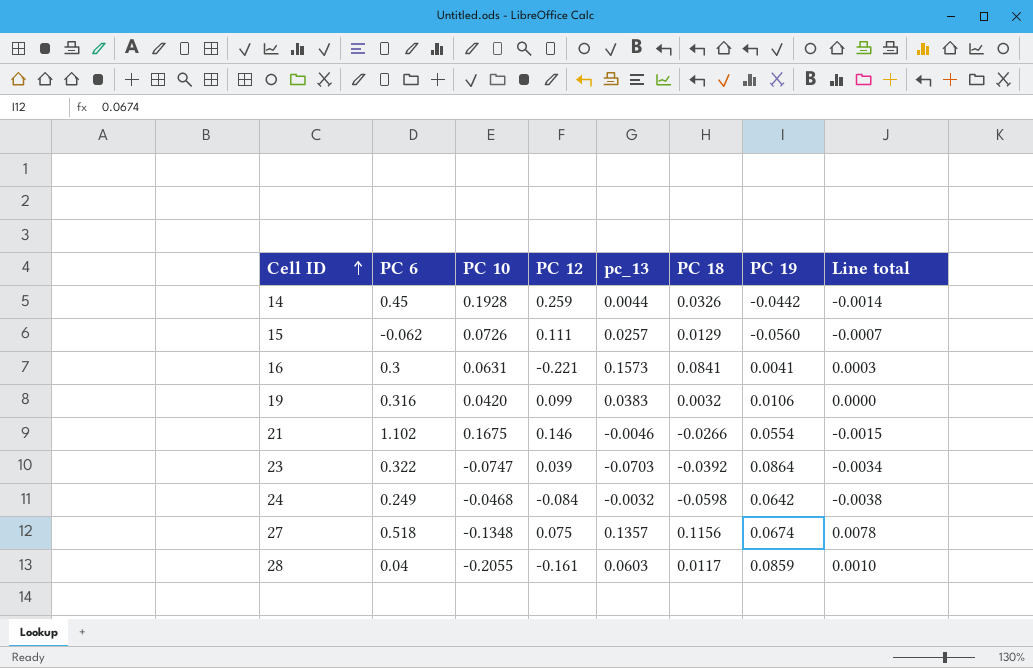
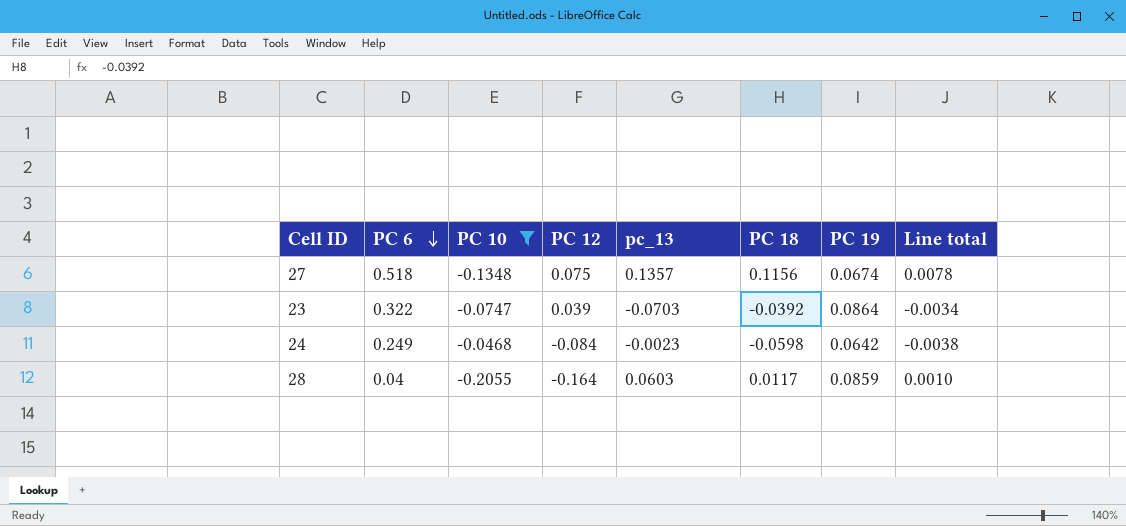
filter: none -> PC 10 <= -0.0468
row order: Cell ID ascending -> PC 6 descending
24 | pc_13: -0.0032 -> -0.0023
28 | PC 12: -0.161 -> -0.164

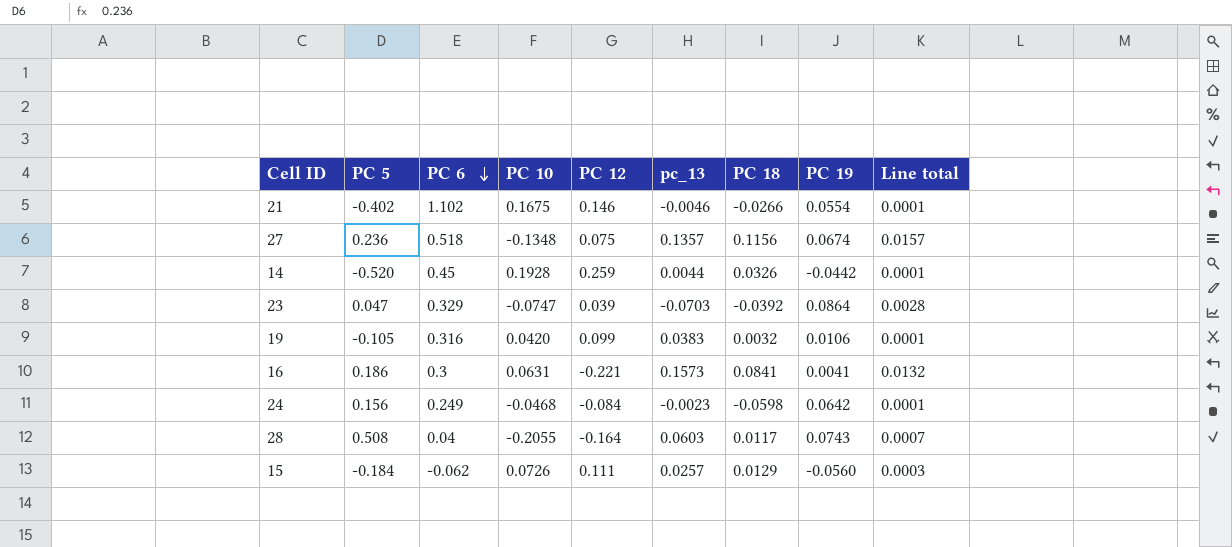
filter: PC 10 <= -0.0468 -> none
column PC 5 | position: none -> 2
column Line total | formula: [PC 18] * [PC 19] -> [pc_13] * [PC 18]
23 | PC 6: 0.322 -> 0.329
28 | PC 19: 0.0859 -> 0.0743

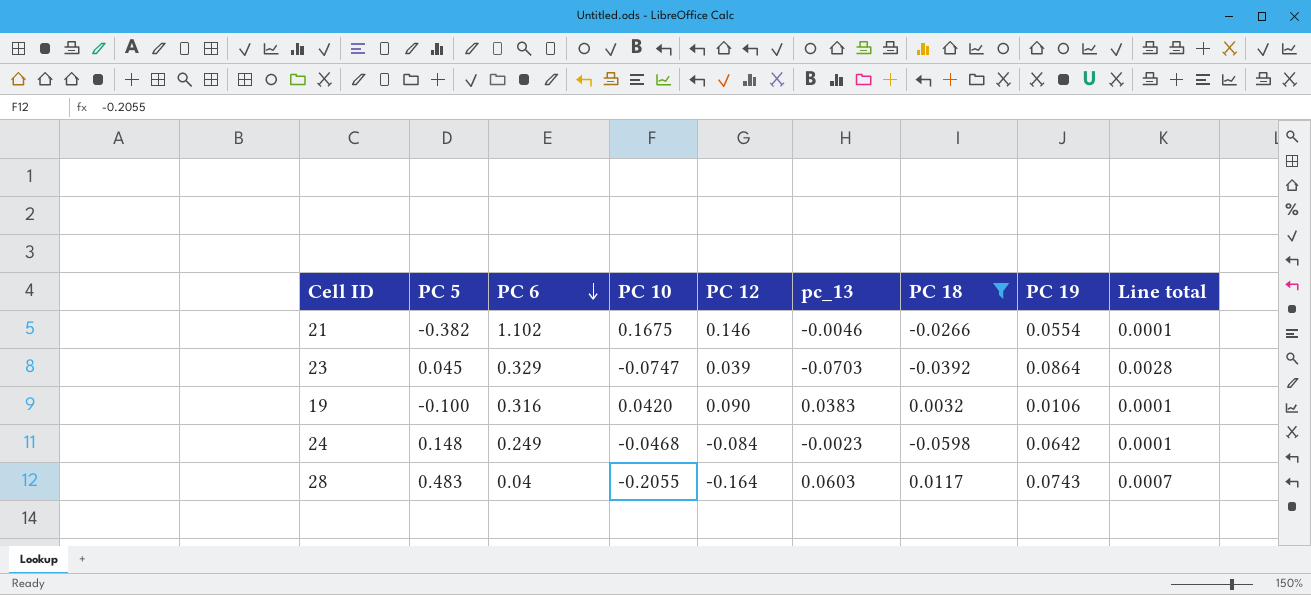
filter: none -> PC 18 <= 0.0117
21 | PC 5: -0.402 -> -0.382
23 | PC 5: 0.047 -> 0.045
19 | PC 5: -0.105 -> -0.100
19 | PC 12: 0.099 -> 0.090
24 | PC 5: 0.156 -> 0.148
28 | PC 5: 0.508 -> 0.483

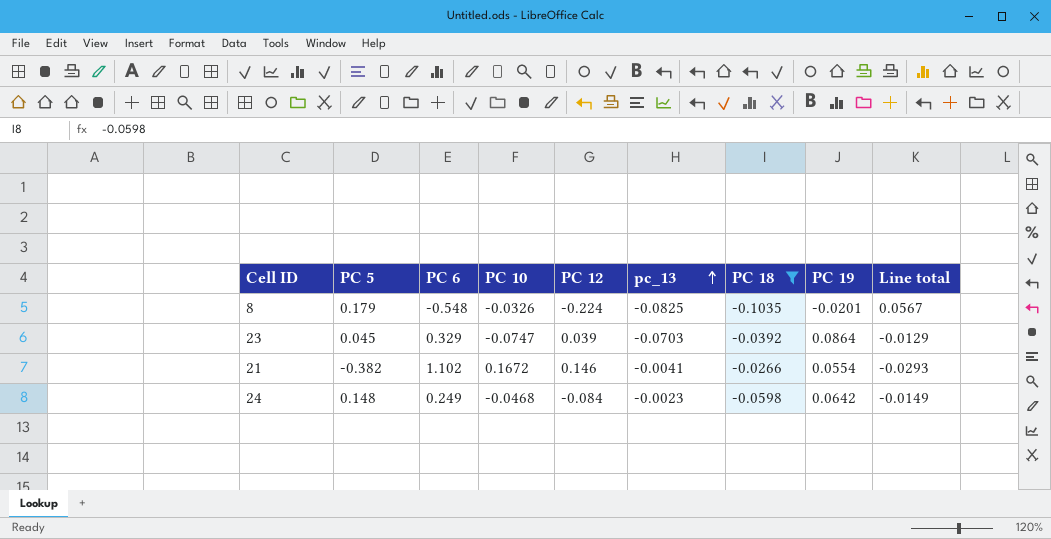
row order: PC 6 descending -> pc_13 ascending
column Line total | formula: [pc_13] * [PC 18] -> [PC 6] * [PC 18]
row 19: -0.100 | 0.316 | 0.0420 | 0.090 | 0.0383 | 0.0032 | 0.0106 | 0.0001 -> none
row 28: 0.483 | 0.04 | -0.2055 | -0.164 | 0.0603 | 0.0117 | 0.0743 | 0.0007 -> none
row 8: none -> 0.179 | -0.548 | -0.0326 | -0.224 | -0.0825 | -0.1035 | -0.0201 | 0.0567
21 | PC 10: 0.1675 -> 0.1672
21 | pc_13: -0.0046 -> -0.0041

